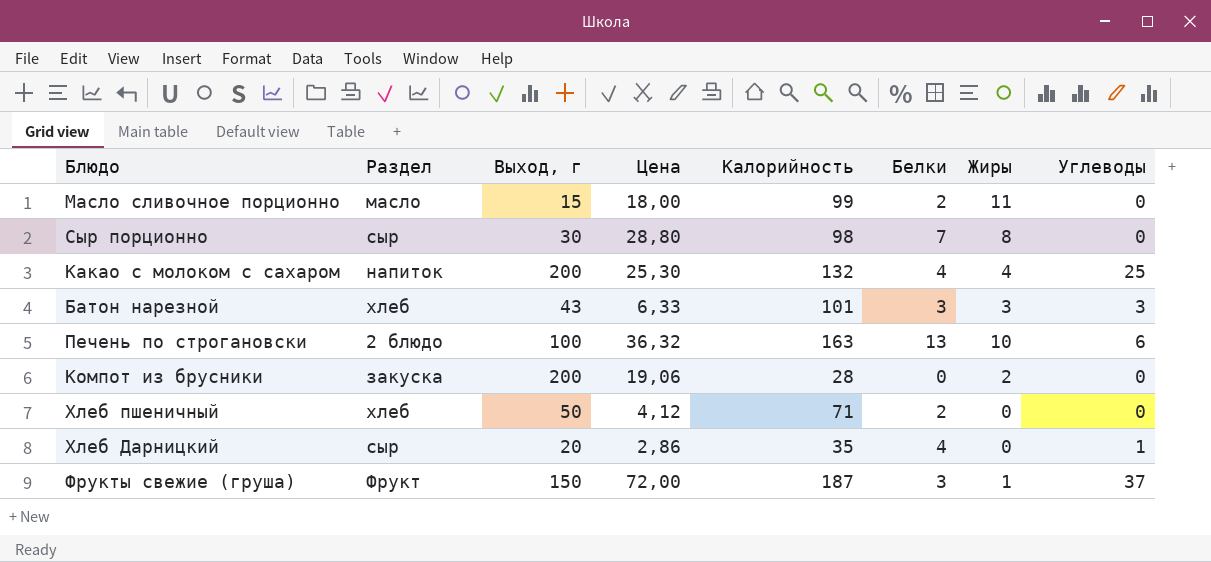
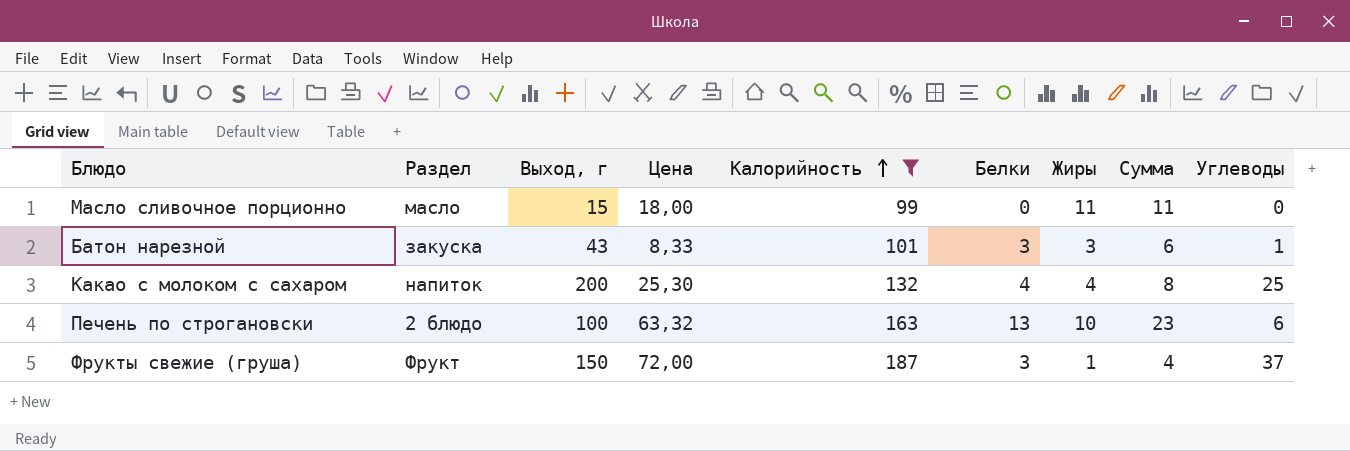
filter: none -> Калорийность >= 99
row order: none -> Калорийность ascending
column Сумма | formula: none -> [Белки] + [Жиры]
Масло сливочное порционно | Белки: 2 -> 0
Батон нарезной | Раздел: хлеб -> закуска
Батон нарезной | Цена: 6,33 -> 8,33
Батон нарезной | Углеводы: 3 -> 1
Печень по строгановски | Цена: 36,32 -> 63,32

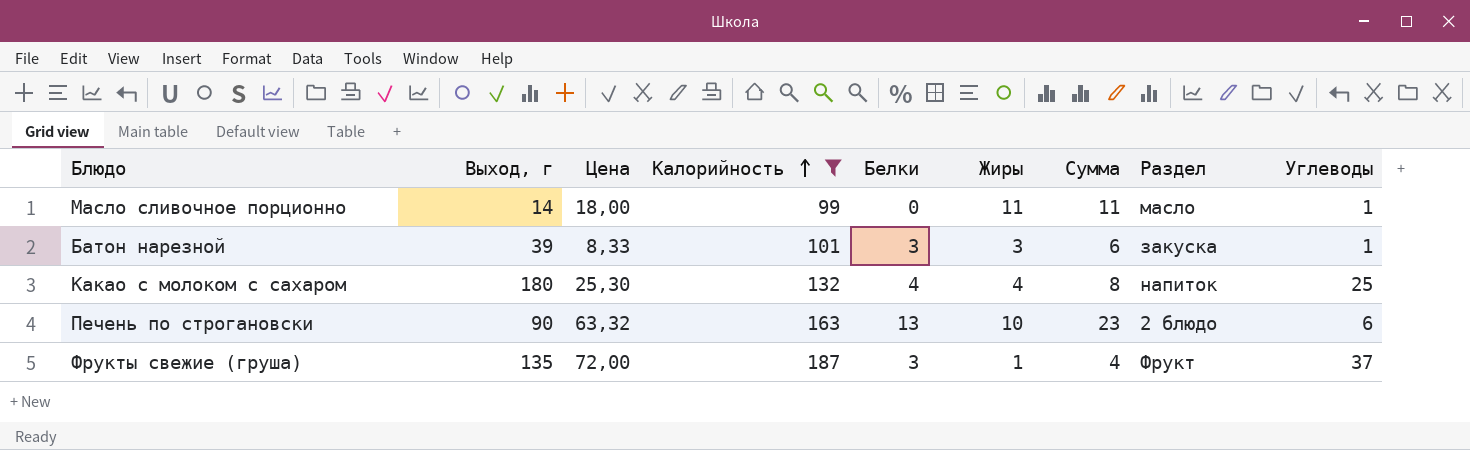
column Раздел | position: 2 -> 8
Масло сливочное порционно | Выход, г: 15 -> 14
Масло сливочное порционно | Углеводы: 0 -> 1
Батон нарезной | Выход, г: 43 -> 39
Какао с молоком с сахаром | Выход, г: 200 -> 180
Печень по строгановски | Выход, г: 100 -> 90
Фрукты свежие (груша) | Выход, г: 150 -> 135

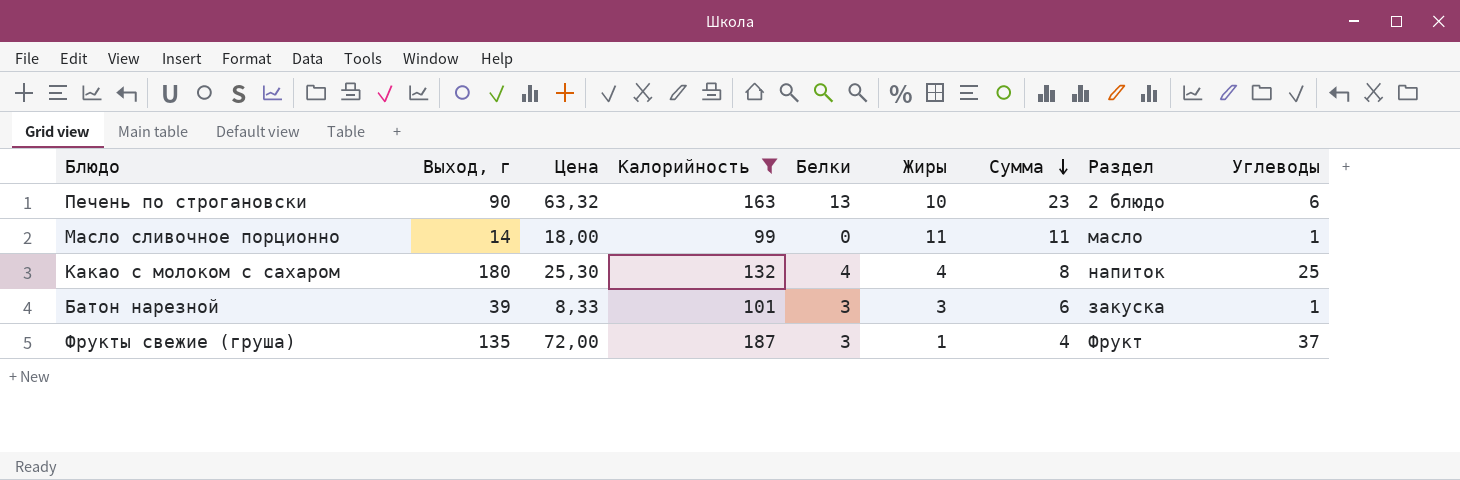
row order: Калорийность ascending -> Сумма descending

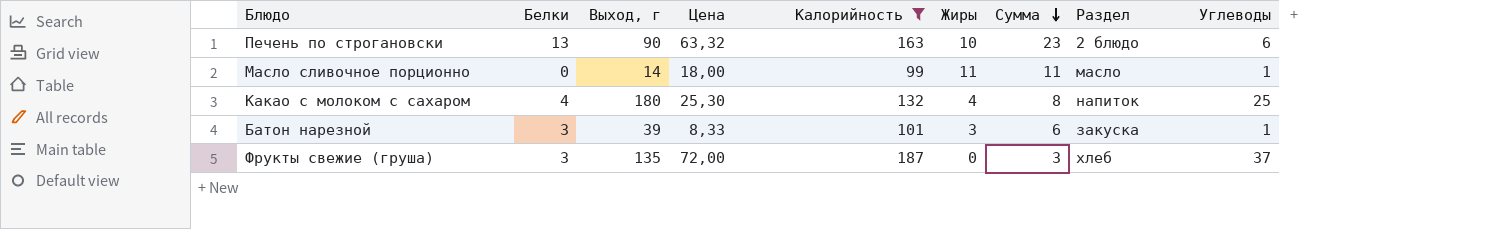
column Белки | position: 5 -> 2
Фрукты свежие (груша) | Жиры: 1 -> 0
Фрукты свежие (груша) | Сумма: 4 -> 3
Фрукты свежие (груша) | Раздел: Фрукт -> хлеб

